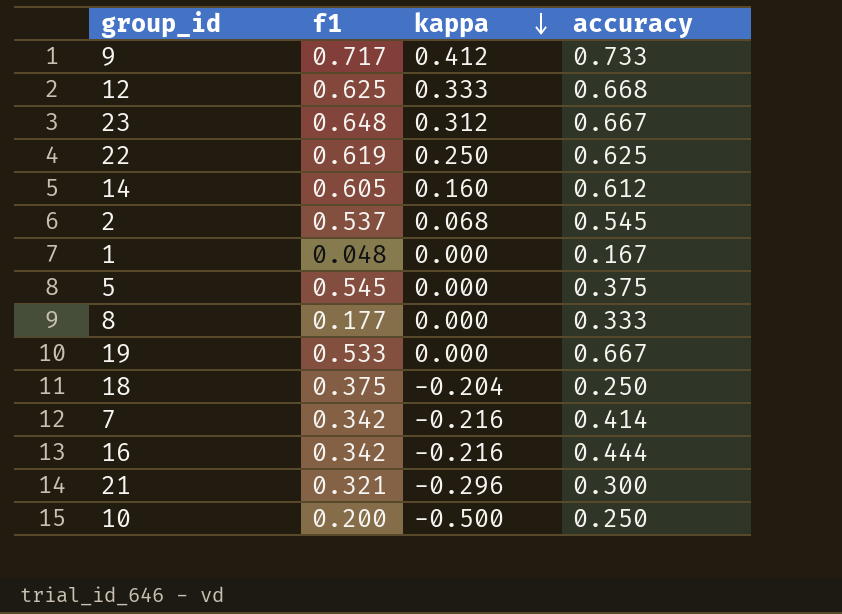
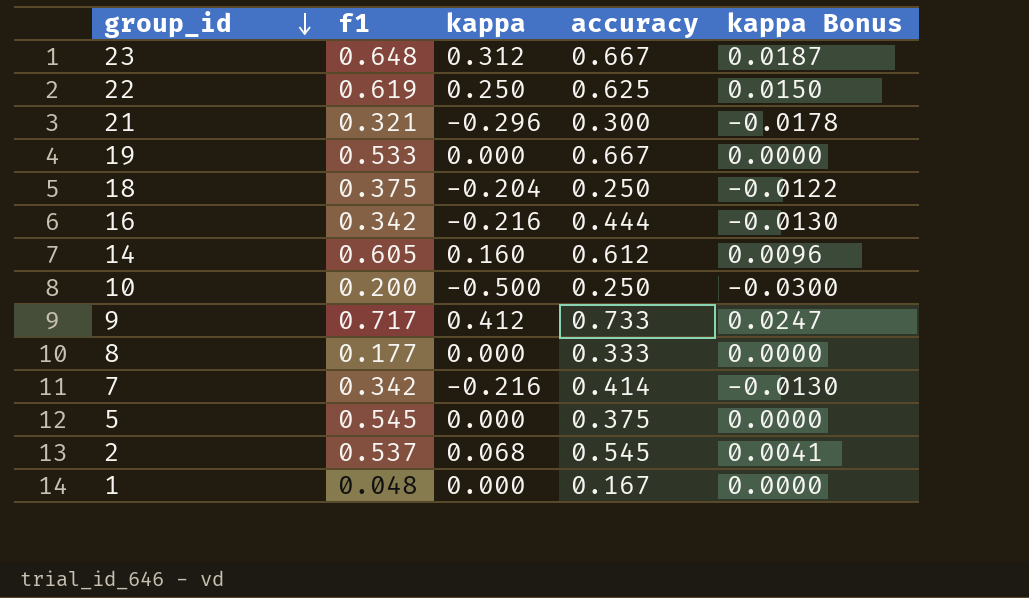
row order: kappa descending -> group_id descending
column kappa Bonus | formula: none -> [kappa] * 0.06
row 12: 0.625 | 0.333 | 0.668 -> none

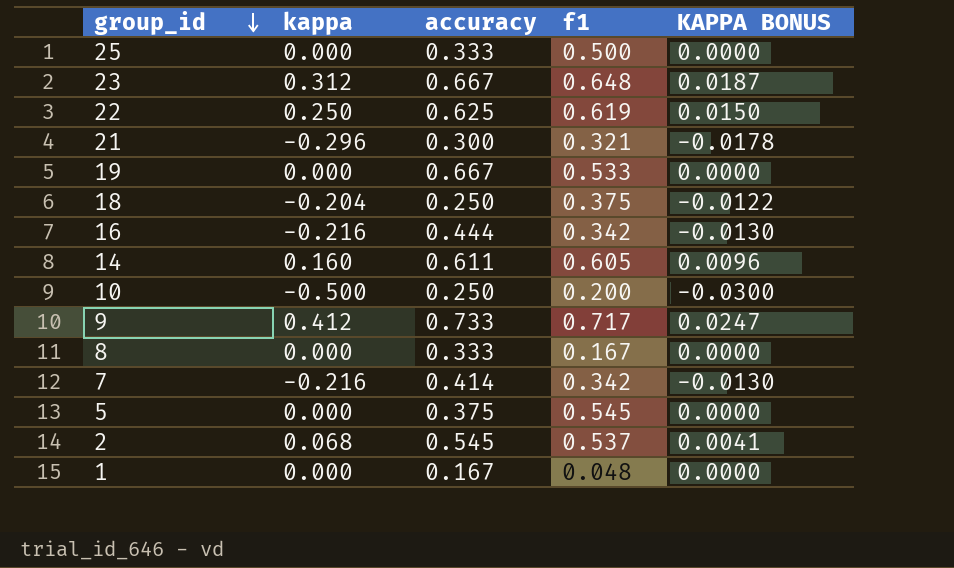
column f1 | position: 2 -> 4
column name: kappa Bonus -> KAPPA BONUS
row 25: none -> 0.000 | 0.333 | 0.500 | 0.0000
14 | accuracy: 0.612 -> 0.611
8 | f1: 0.177 -> 0.167

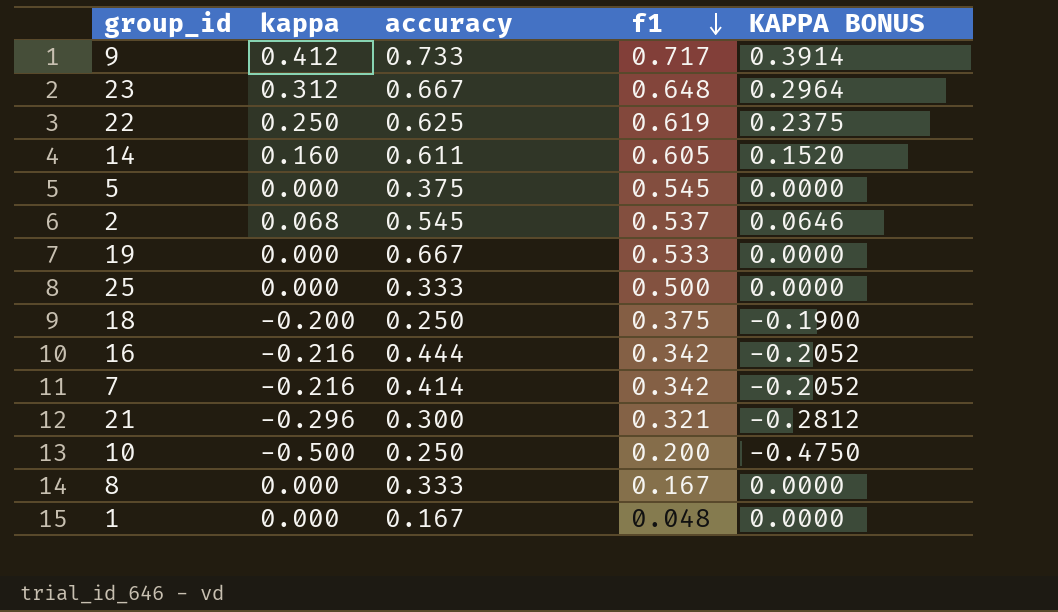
row order: group_id descending -> f1 descending
column KAPPA BONUS | formula: [kappa] * 0.06 -> [kappa] * 0.95
18 | kappa: -0.204 -> -0.200

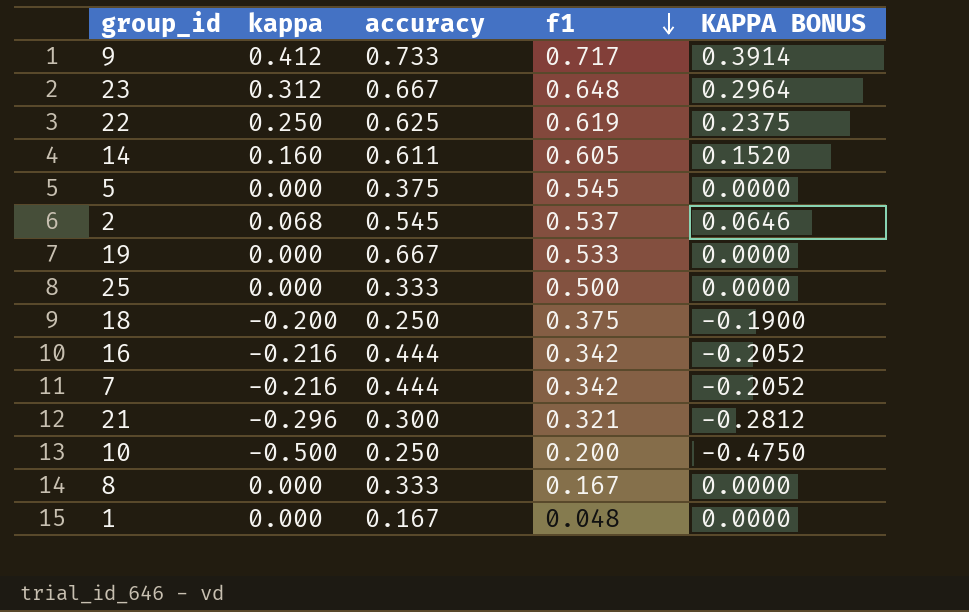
7 | accuracy: 0.414 -> 0.444

